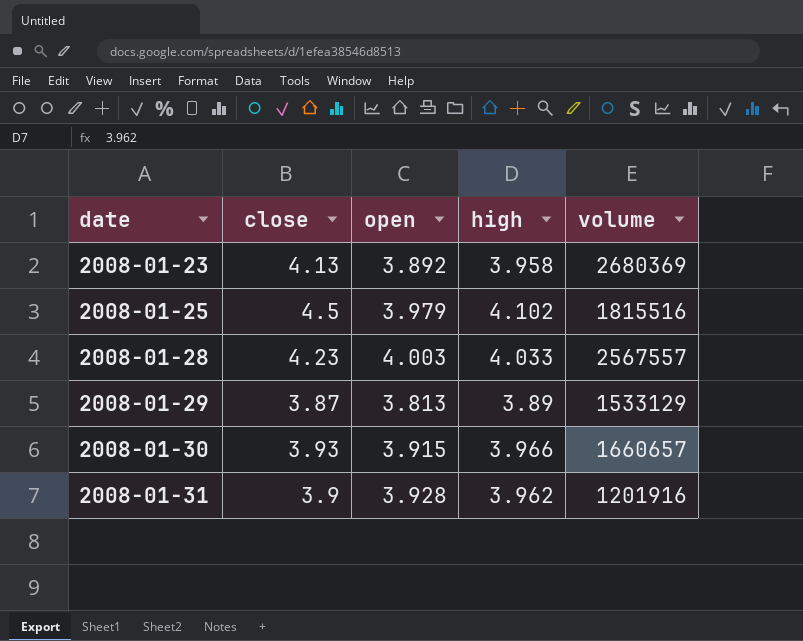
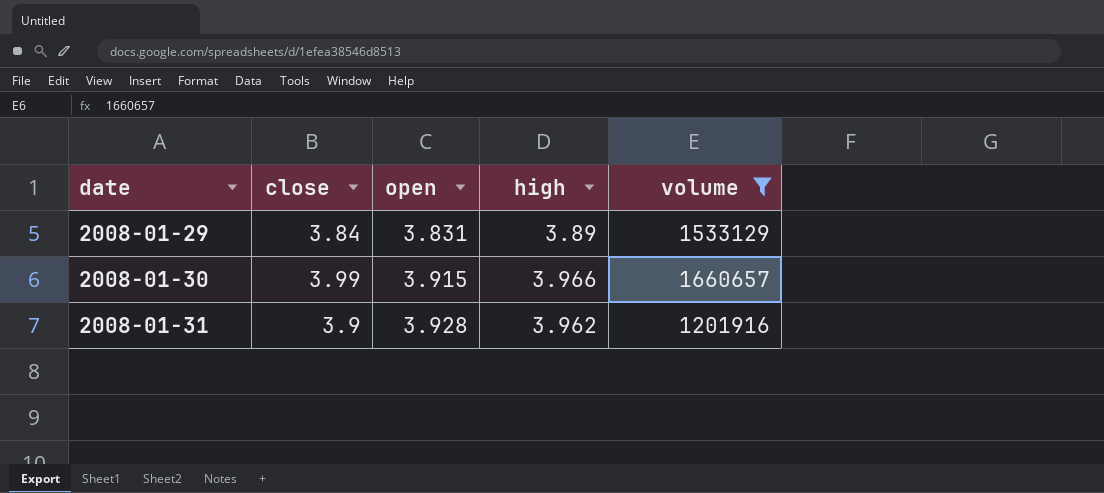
filter: none -> volume <= 1660657
2008-01-29 | close: 3.87 -> 3.84
2008-01-29 | open: 3.813 -> 3.831
2008-01-30 | close: 3.93 -> 3.99

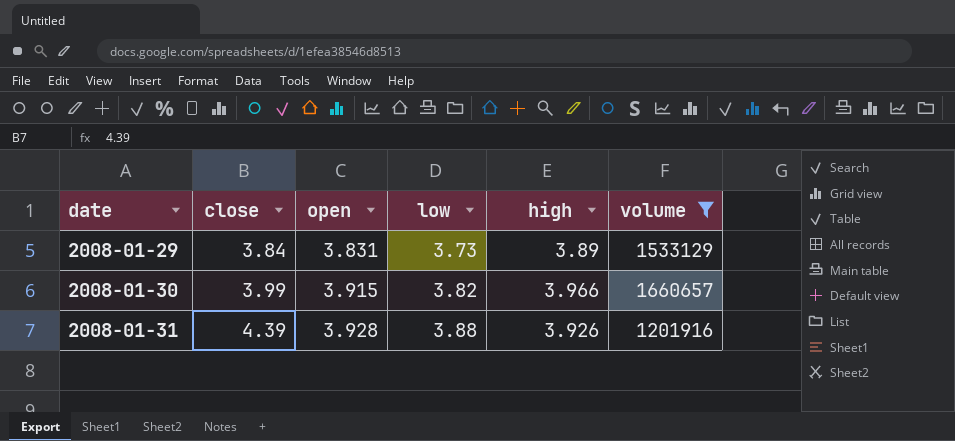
column low | position: none -> 4
2008-01-31 | close: 3.9 -> 4.39
2008-01-31 | high: 3.962 -> 3.926

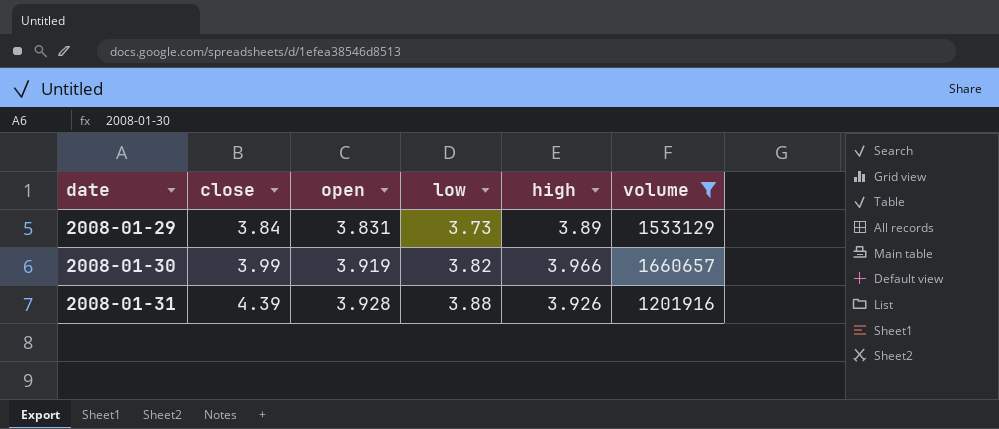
2008-01-30 | open: 3.915 -> 3.919

